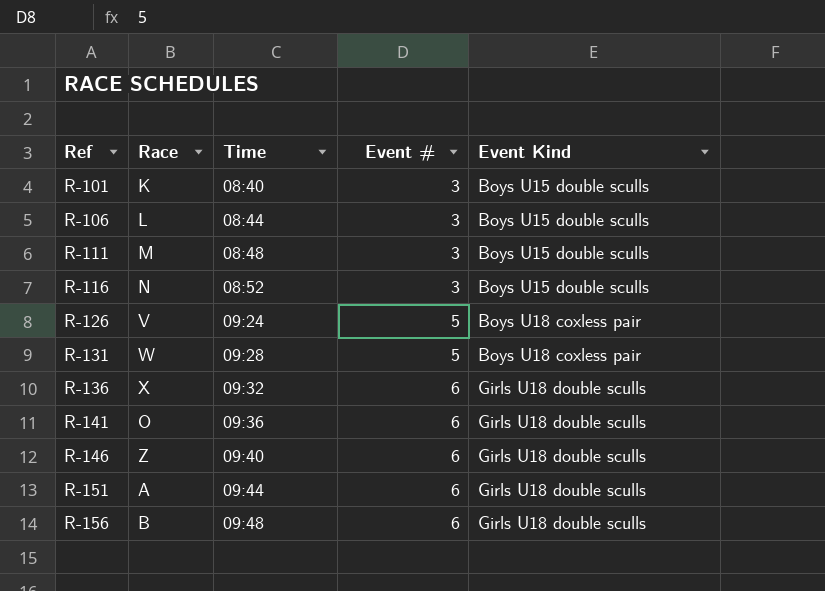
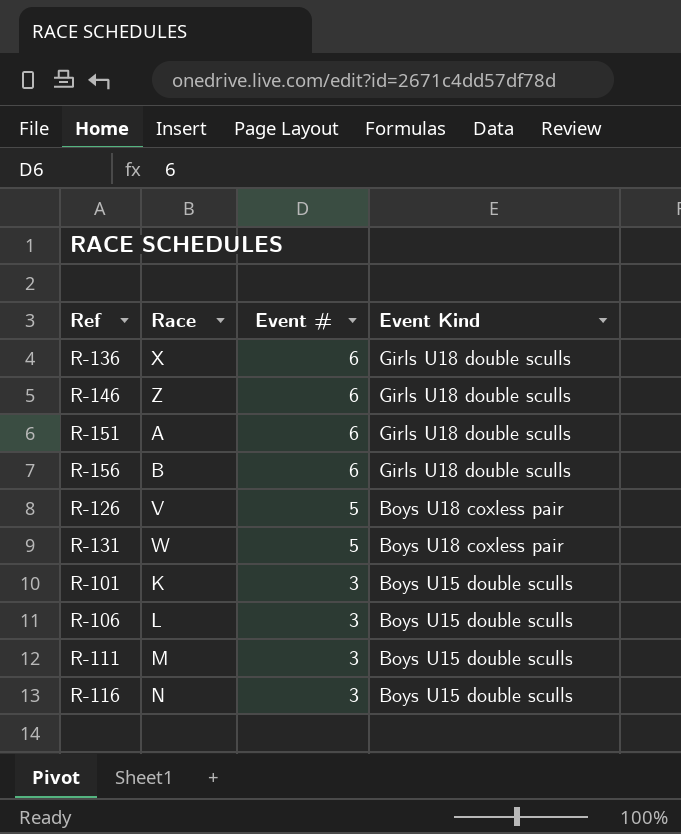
row order: Ref ascending -> Event # descending
column Time | position: 3 -> none
row R-141: O | 09:36 | 6 | Girls U18 double sculls -> none

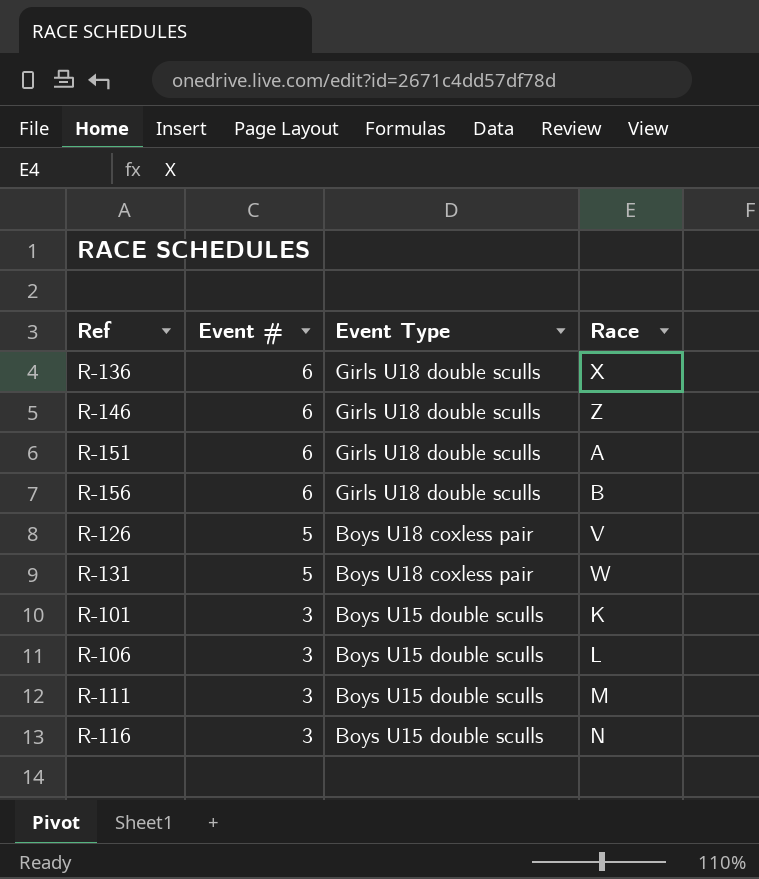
column name: Event Kind -> Event Type
column Race | position: 2 -> 4

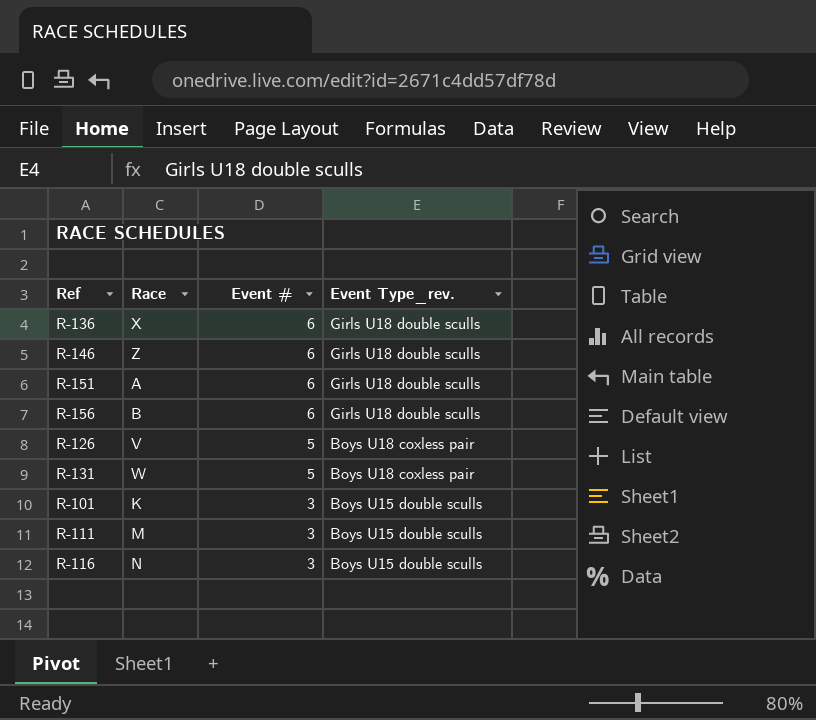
column Race | position: 4 -> 2
column name: Event Type -> Event Type_rev.
row R-106: 3 | Boys U15 double sculls | L -> none

